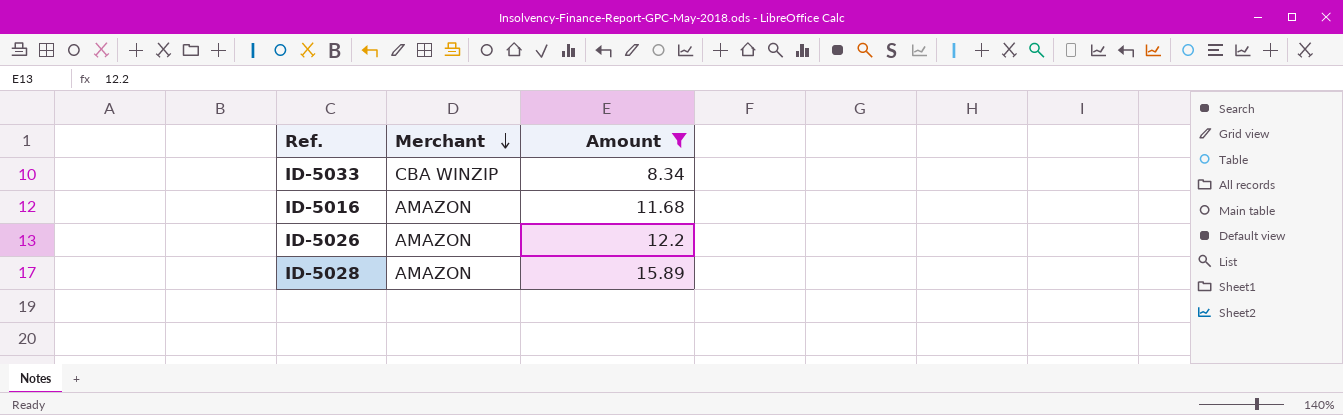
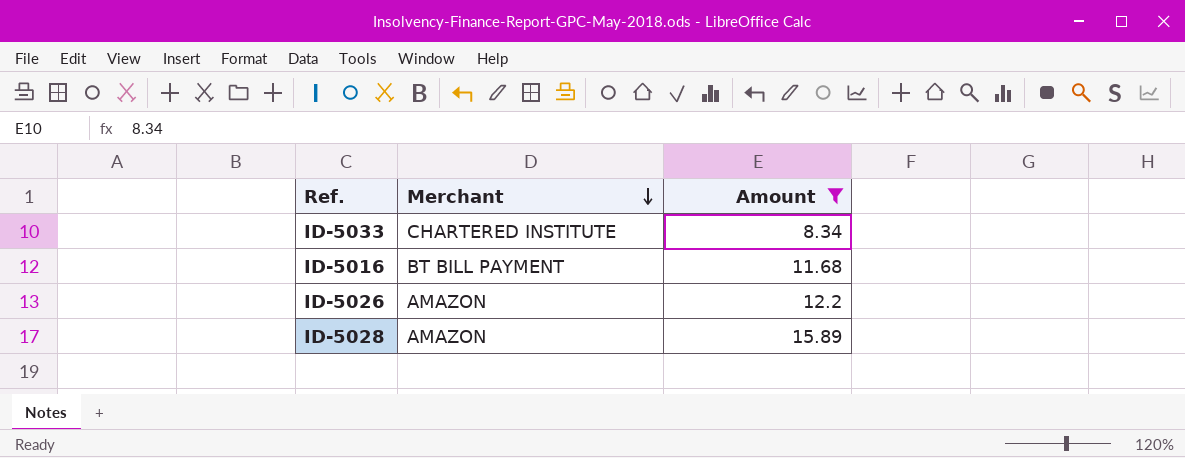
ID-5033 | Merchant: CBA WINZIP -> CHARTERED INSTITUTE
ID-5016 | Merchant: AMAZON -> BT BILL PAYMENT

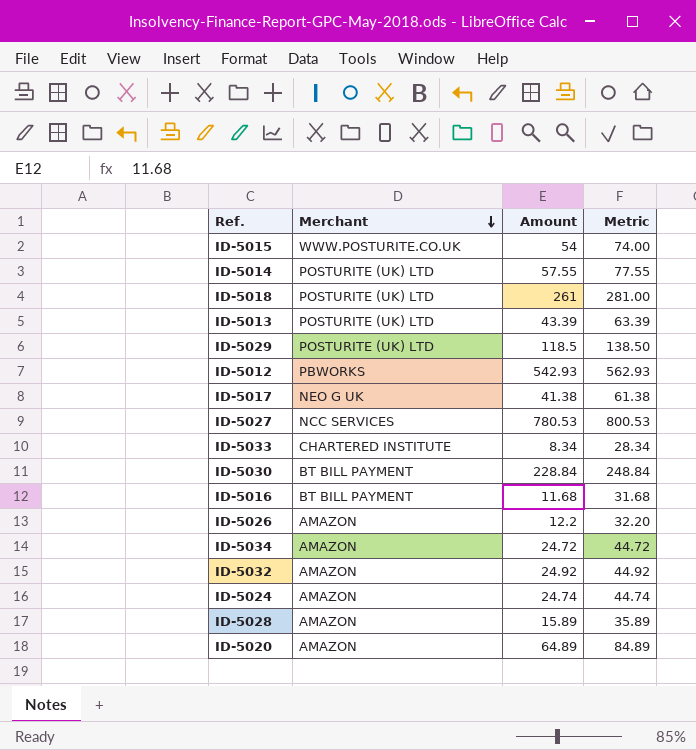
filter: Amount <= 15.89 -> none
column Metric | formula: none -> [Amount] + 20

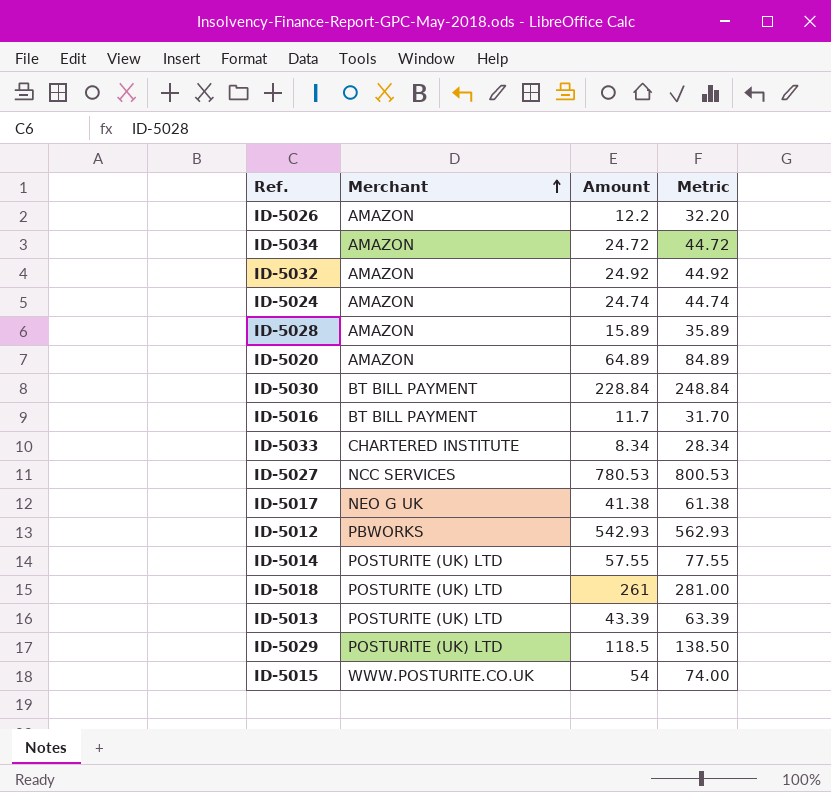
row order: Merchant descending -> Merchant ascending
ID-5016 | Amount: 11.68 -> 11.7
ID-5016 | Metric: 31.68 -> 31.70

